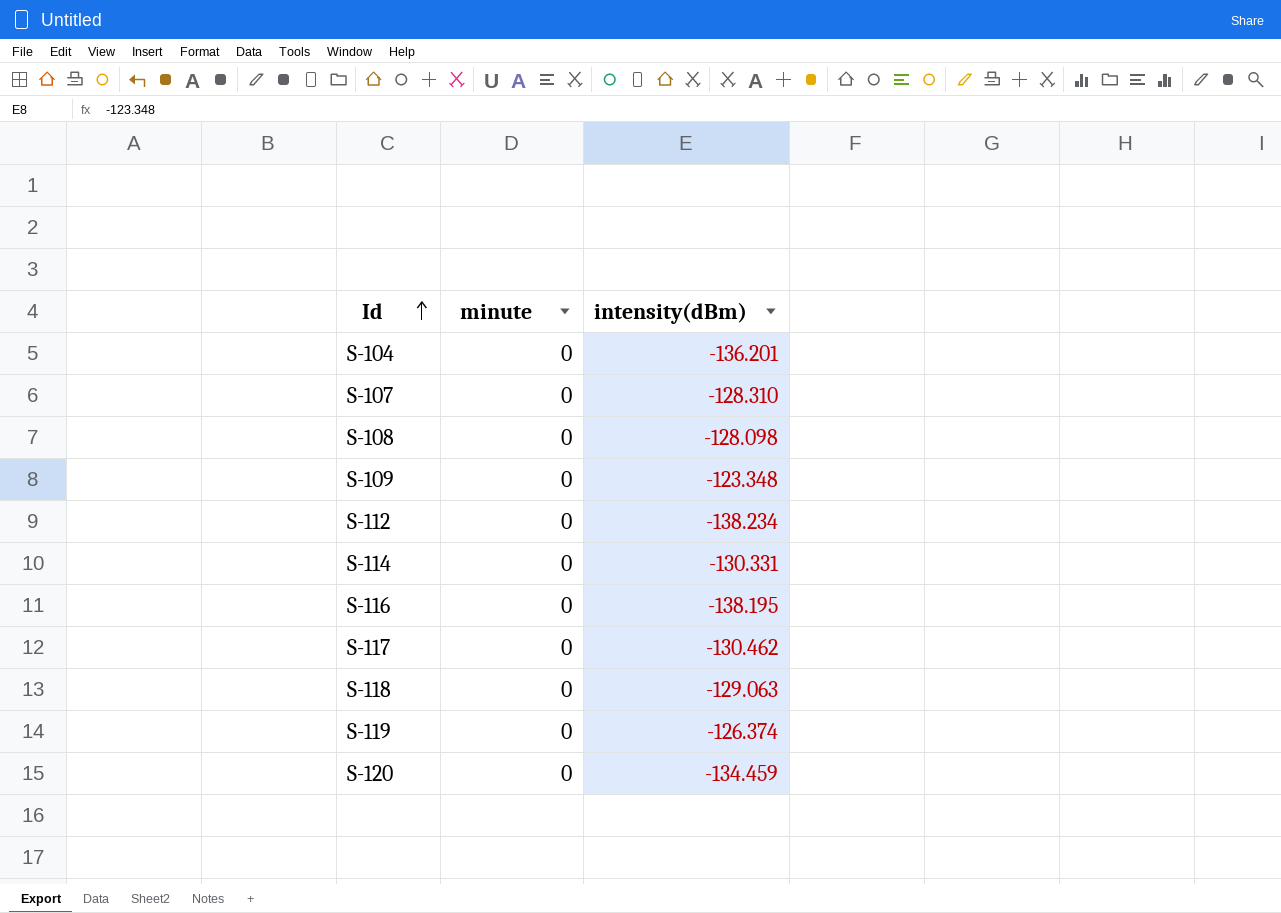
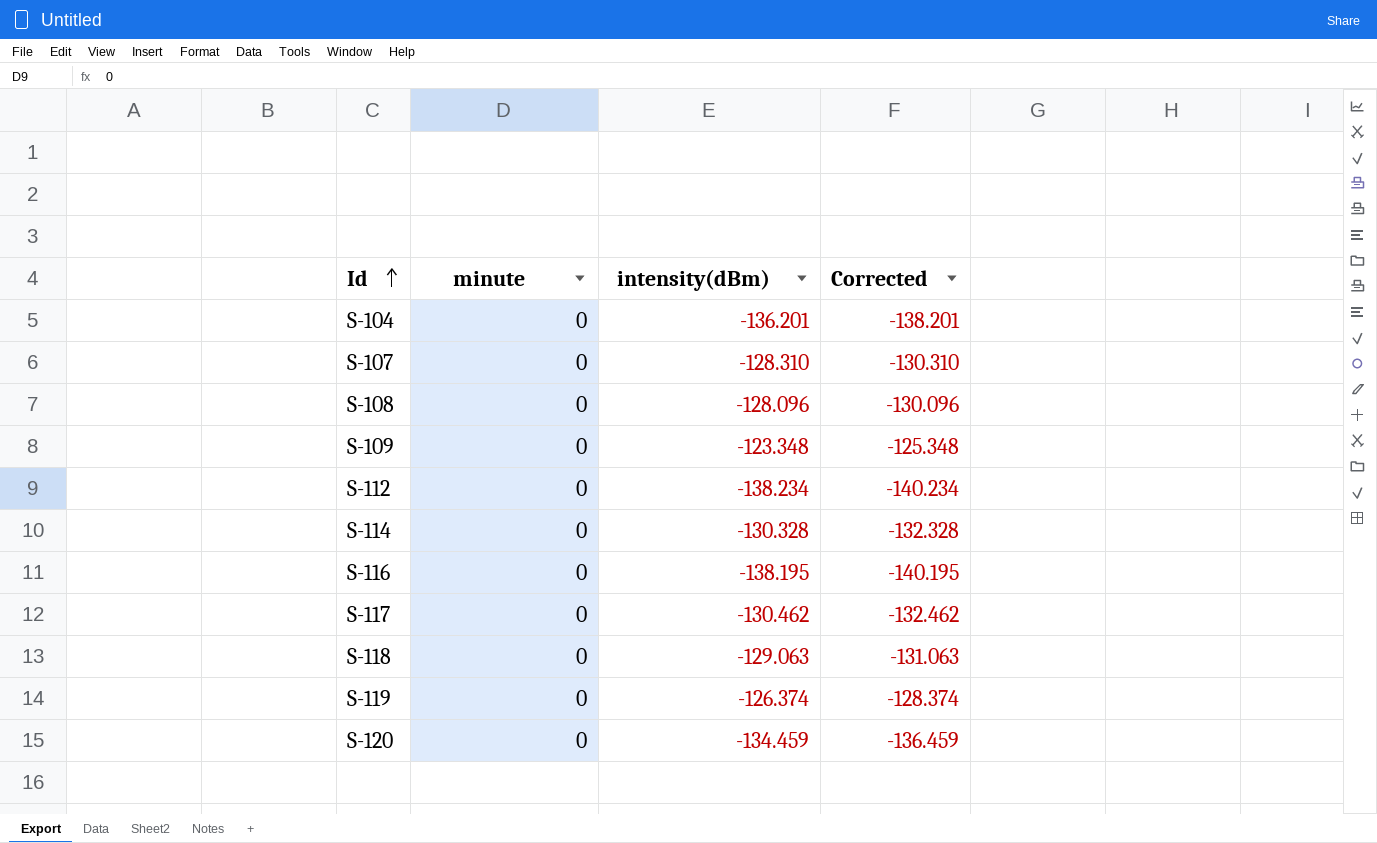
column Corrected | formula: none -> [intensity(dBm)] - 2
S-108 | intensity(dBm): -128.098 -> -128.096
S-114 | intensity(dBm): -130.331 -> -130.328

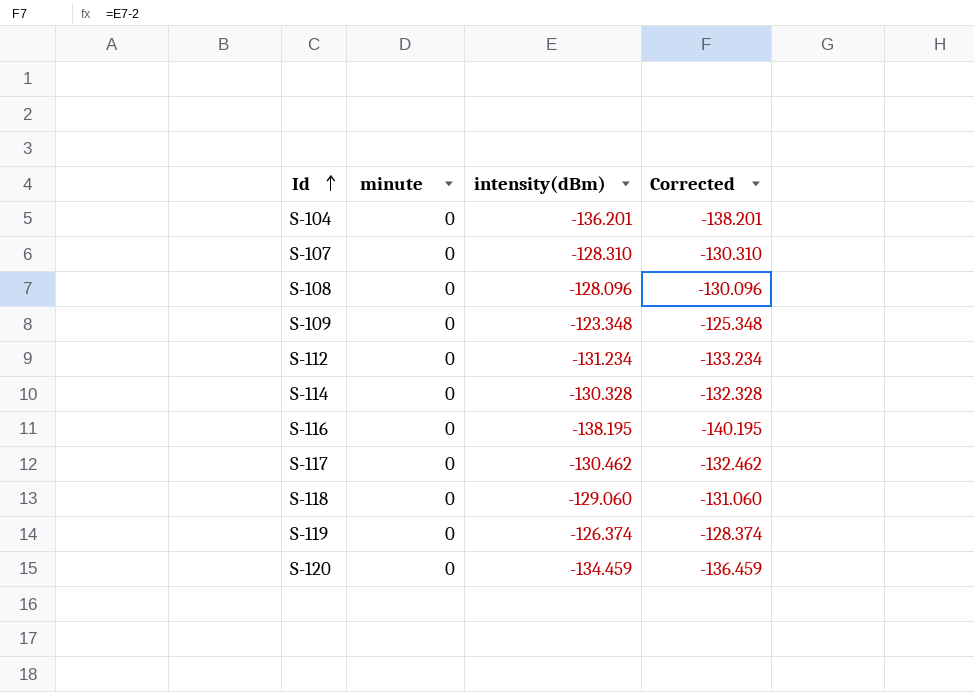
S-112 | intensity(dBm): -138.234 -> -131.234
S-112 | Corrected: -140.234 -> -133.234
S-118 | intensity(dBm): -129.063 -> -129.060
S-118 | Corrected: -131.063 -> -131.060

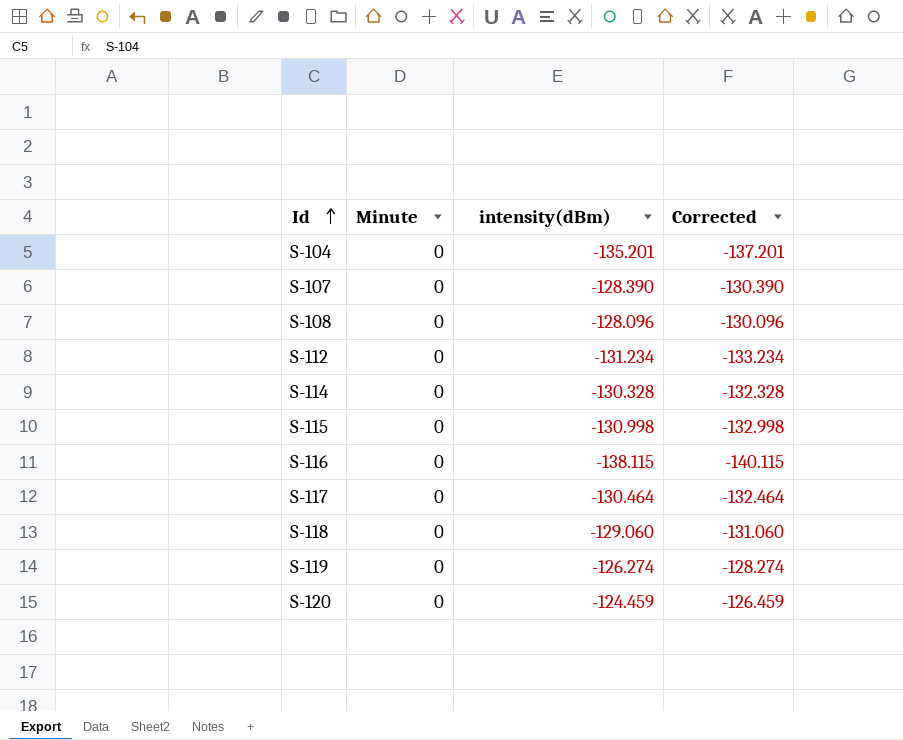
column name: minute -> Minute
row S-109: 0 | -123.348 | -125.348 -> none
S-104 | intensity(dBm): -136.201 -> -135.201
S-104 | Corrected: -138.201 -> -137.201
S-107 | intensity(dBm): -128.310 -> -128.390
S-107 | Corrected: -130.310 -> -130.390
row S-115: none -> 0 | -130.998 | -132.998
S-116 | intensity(dBm): -138.195 -> -138.115
S-116 | Corrected: -140.195 -> -140.115
S-117 | intensity(dBm): -130.462 -> -130.464
S-117 | Corrected: -132.462 -> -132.464
S-119 | intensity(dBm): -126.374 -> -126.274
S-119 | Corrected: -128.374 -> -128.274
S-120 | intensity(dBm): -134.459 -> -124.459
S-120 | Corrected: -136.459 -> -126.459

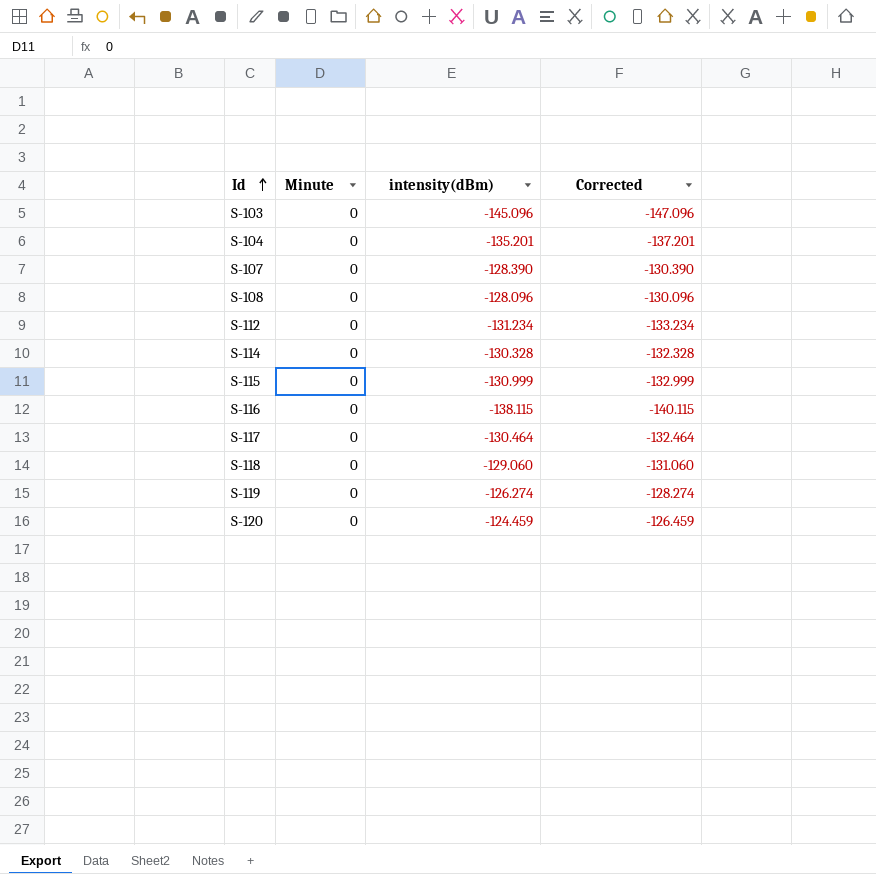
row S-103: none -> 0 | -145.096 | -147.096
S-115 | intensity(dBm): -130.998 -> -130.999
S-115 | Corrected: -132.998 -> -132.999

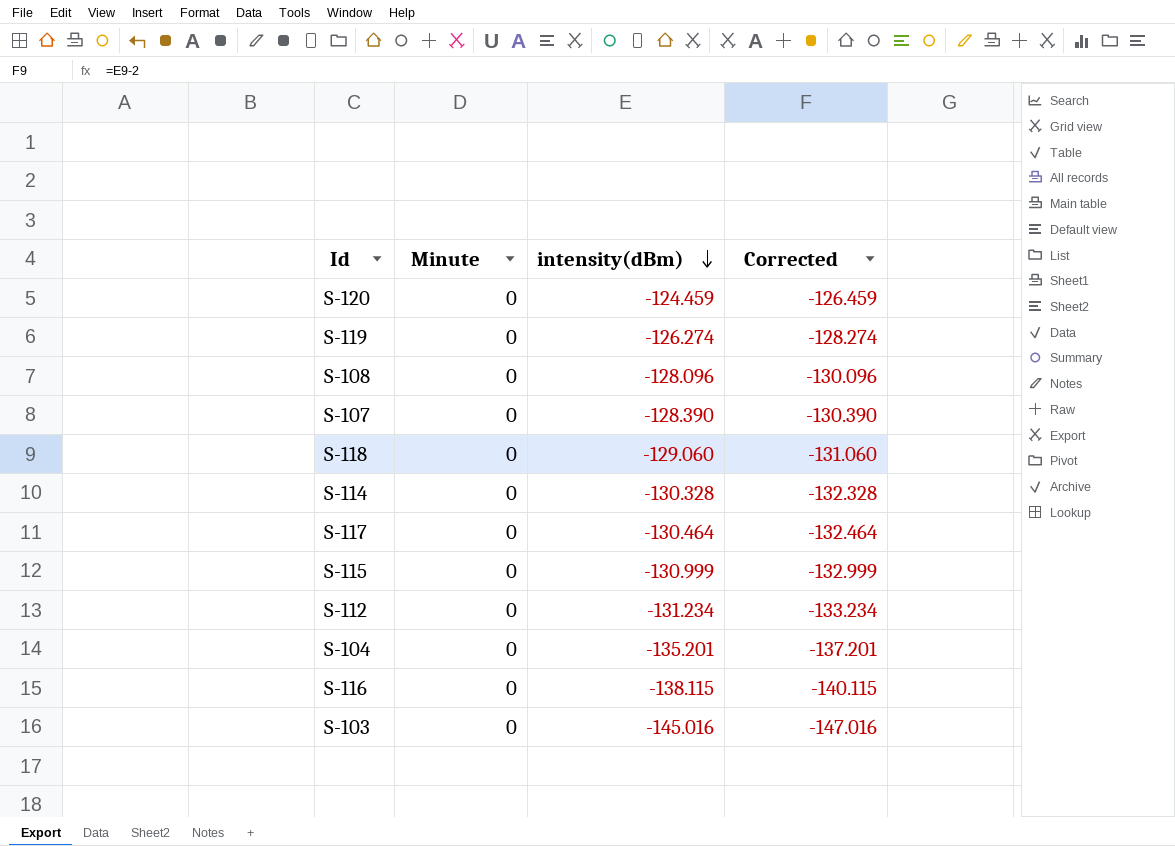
row order: Id ascending -> intensity(dBm) descending
S-103 | intensity(dBm): -145.096 -> -145.016
S-103 | Corrected: -147.096 -> -147.016

